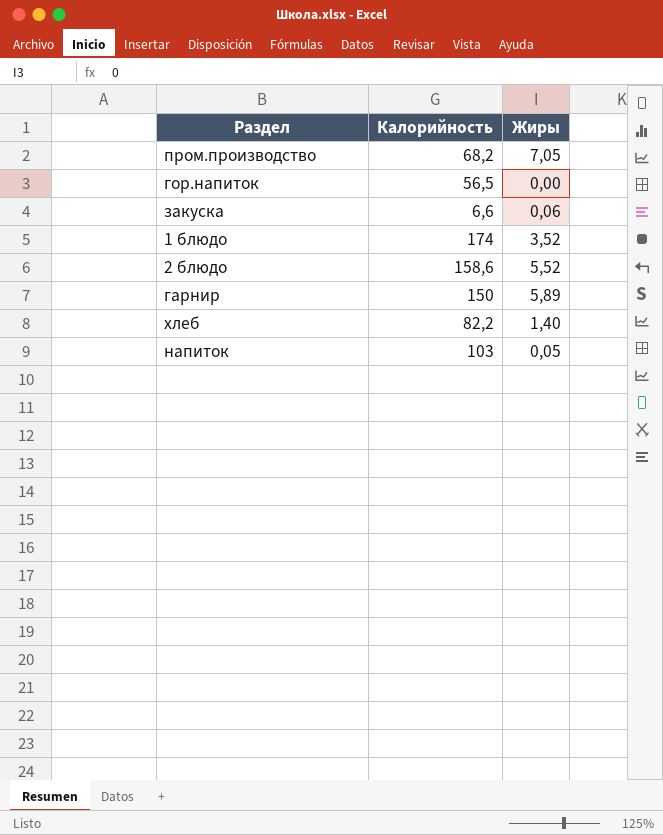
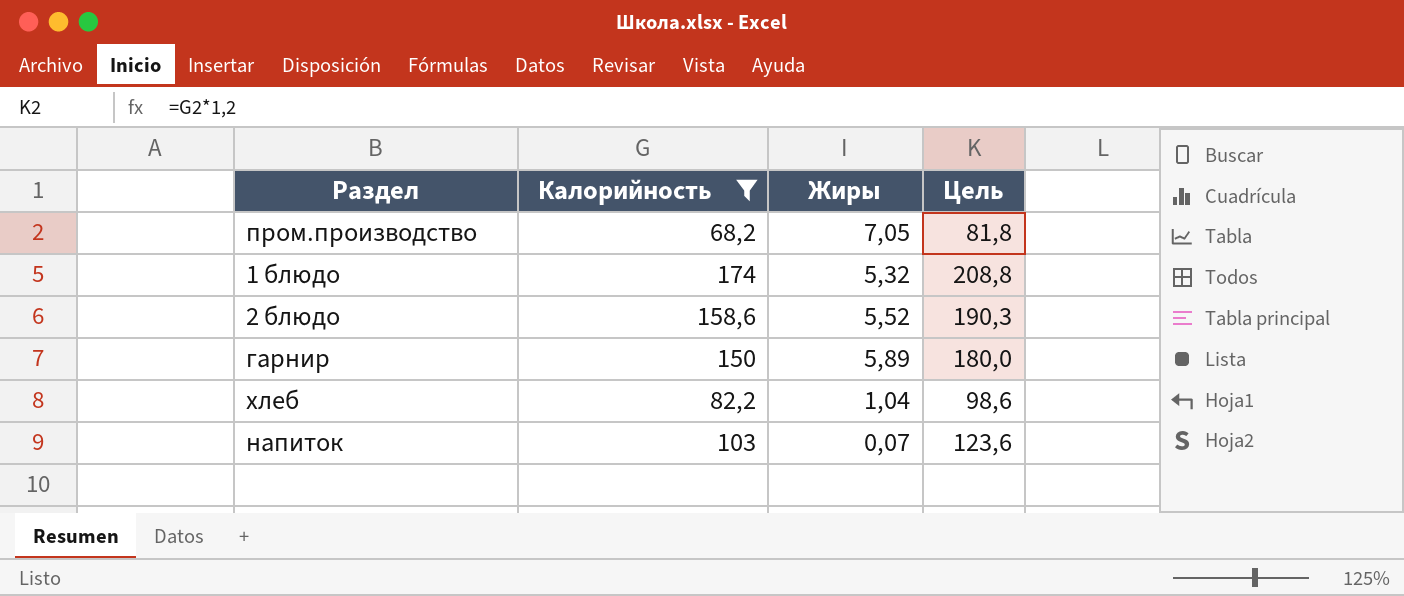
filter: none -> Калорийность >= 68,2
column Цель | formula: none -> [Калорийность] * 1,2
1 блюдо | Жиры: 3,52 -> 5,32
хлеб | Жиры: 1,40 -> 1,04
напиток | Жиры: 0,05 -> 0,07

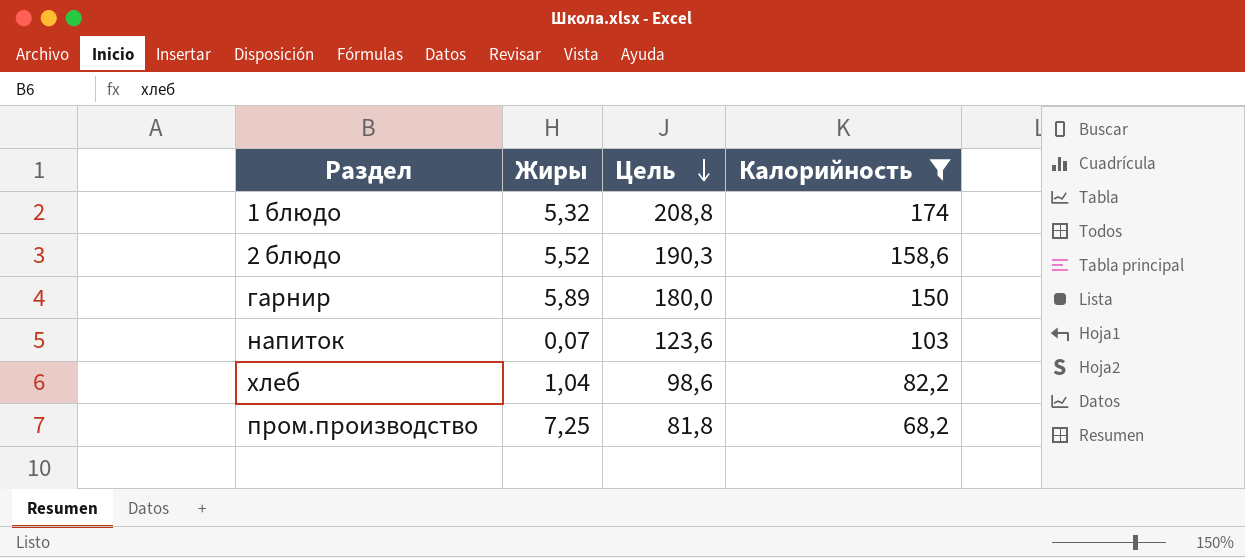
row order: none -> Цель descending
column Калорийность | position: 2 -> 4
пром.производство | Жиры: 7,05 -> 7,25

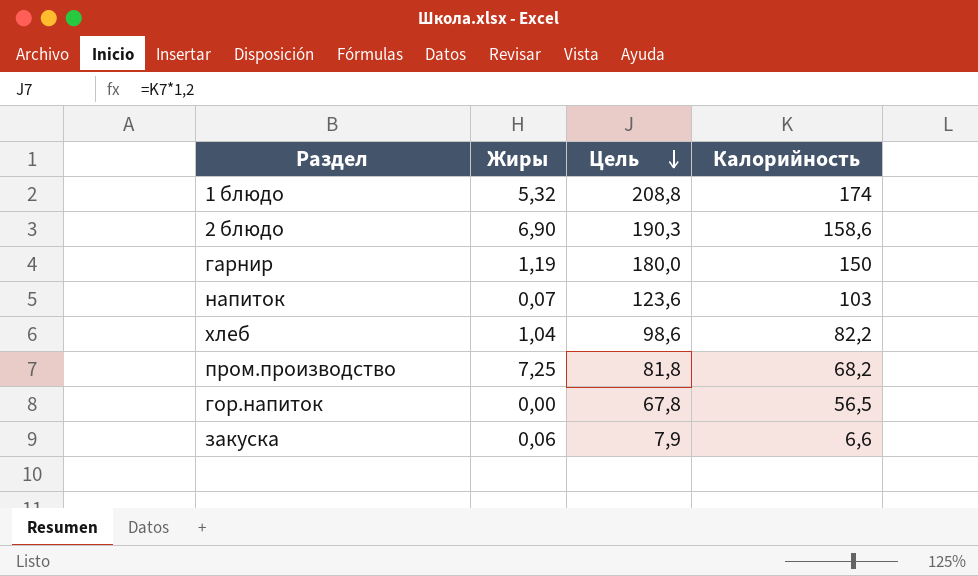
filter: Калорийность >= 68,2 -> none
2 блюдо | Жиры: 5,52 -> 6,90
гарнир | Жиры: 5,89 -> 1,19

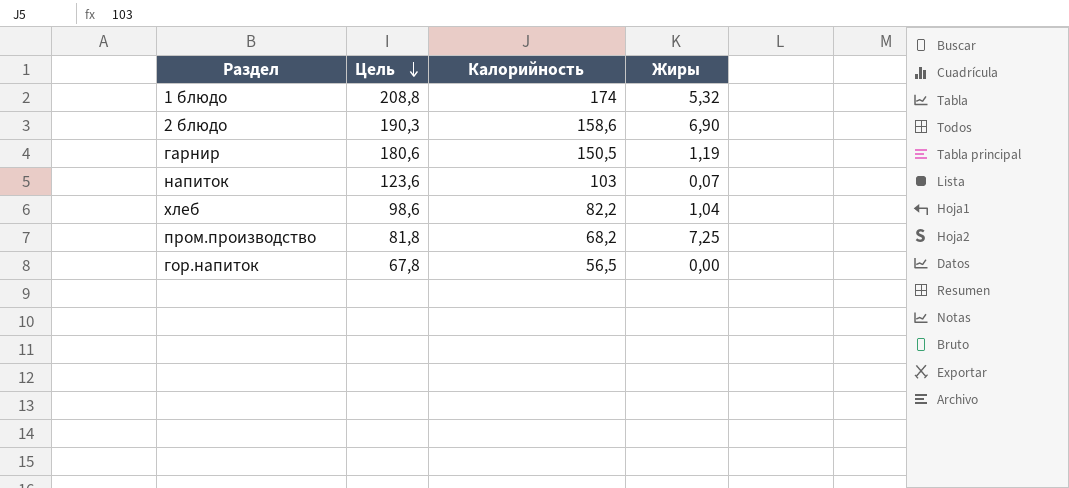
column Жиры | position: 2 -> 4
row закуска: 0,06 | 7,9 | 6,6 -> none
гарнир | Цель: 180,0 -> 180,6
гарнир | Калорийность: 150 -> 150,5

